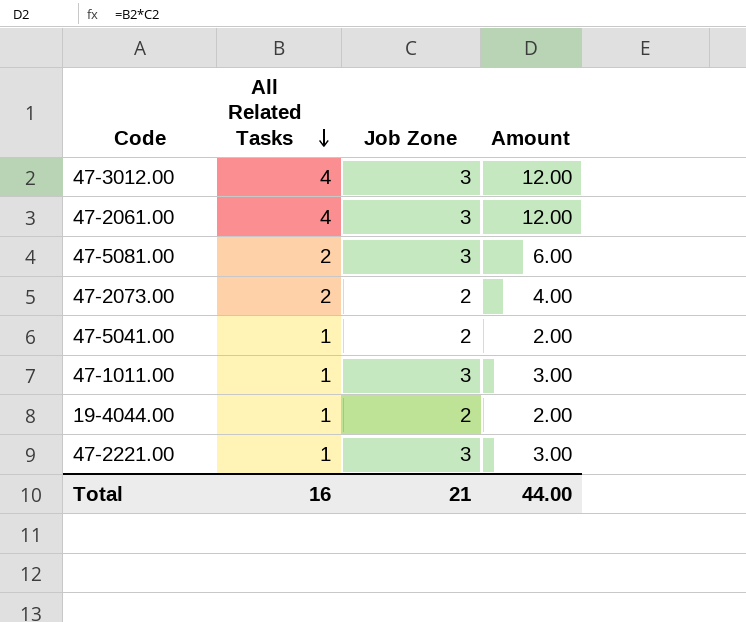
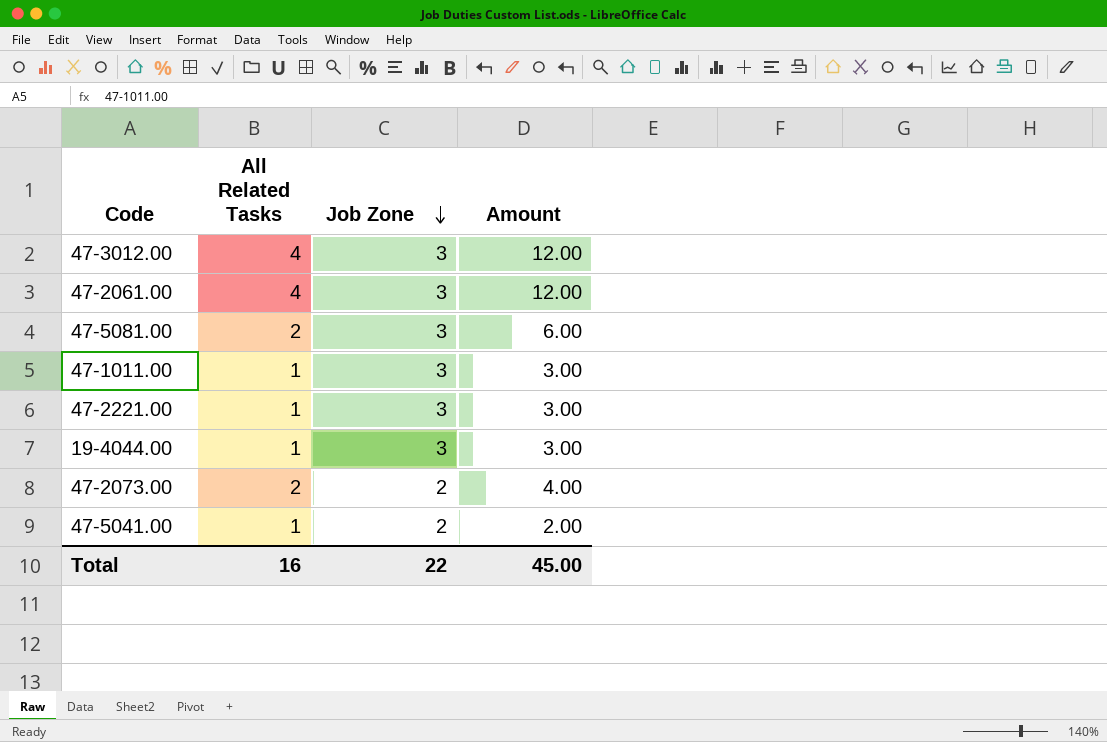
row order: All Related Tasks descending -> Job Zone descending
19-4044.00 | Job Zone: 2 -> 3
19-4044.00 | Amount: 2.00 -> 3.00
Total | Job Zone: 21 -> 22
Total | Amount: 44.00 -> 45.00

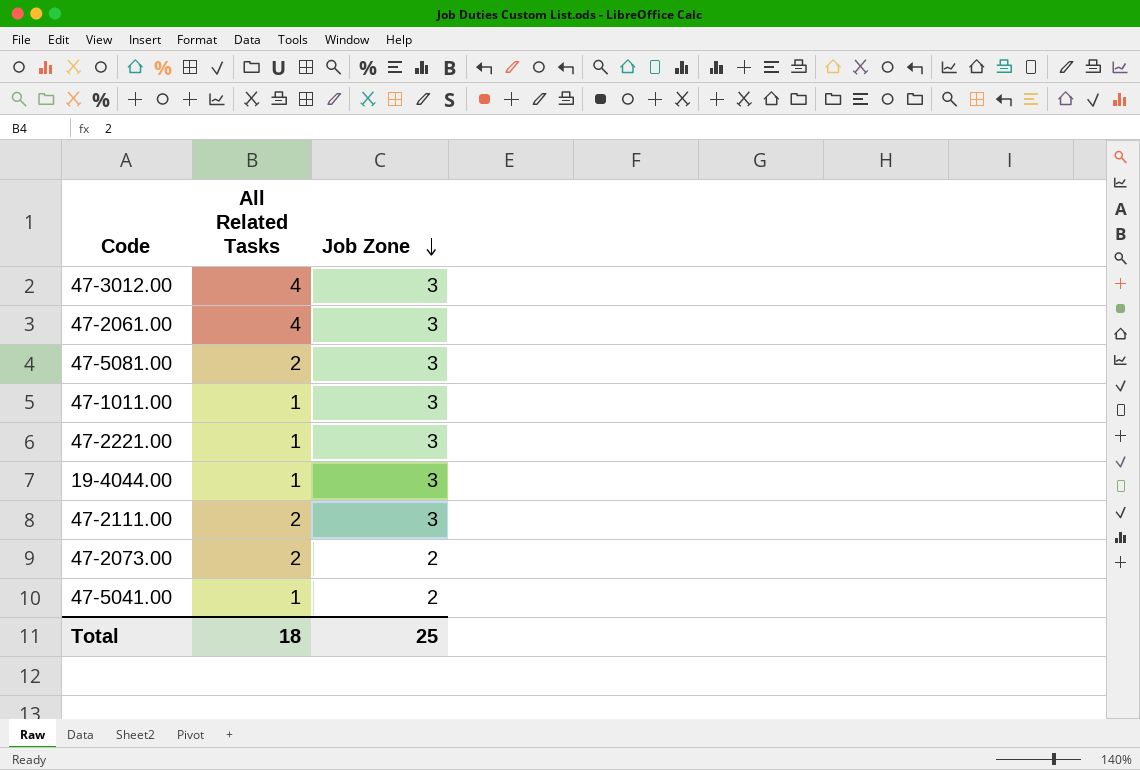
column Amount | formula: [All Related Tasks] * [Job Zone] -> none
row 47-2111.00: none -> 2 | 3
Total | All Related Tasks: 16 -> 18
Total | Job Zone: 22 -> 25

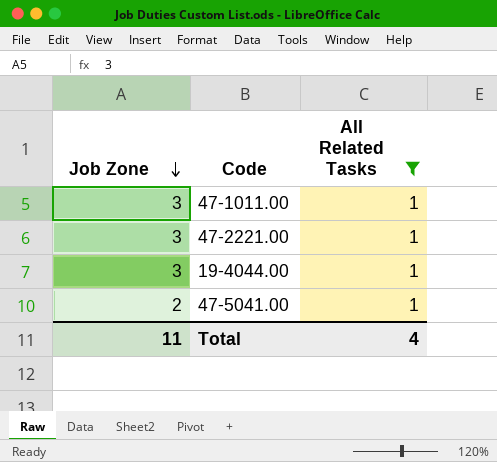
filter: none -> All Related Tasks = 1
column Job Zone | position: 3 -> 1
Total | Job Zone: 25 -> 11
Total | All Related Tasks: 18 -> 4

